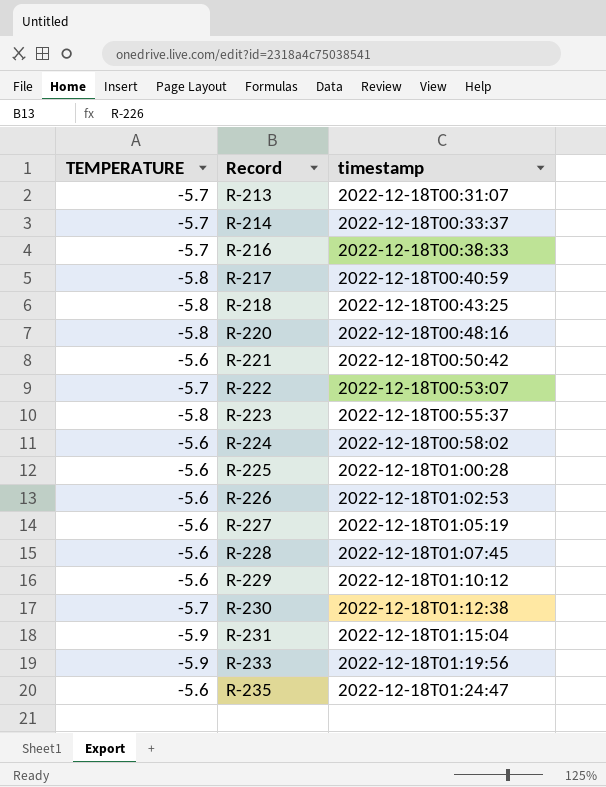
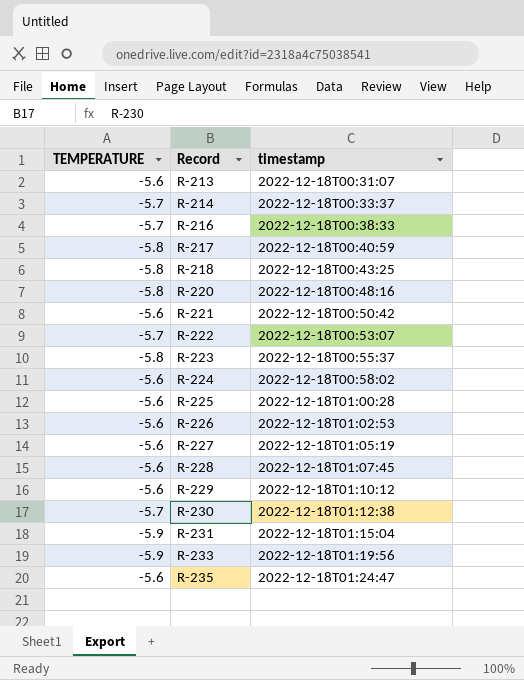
R-213 | TEMPERATURE: -5.7 -> -5.6

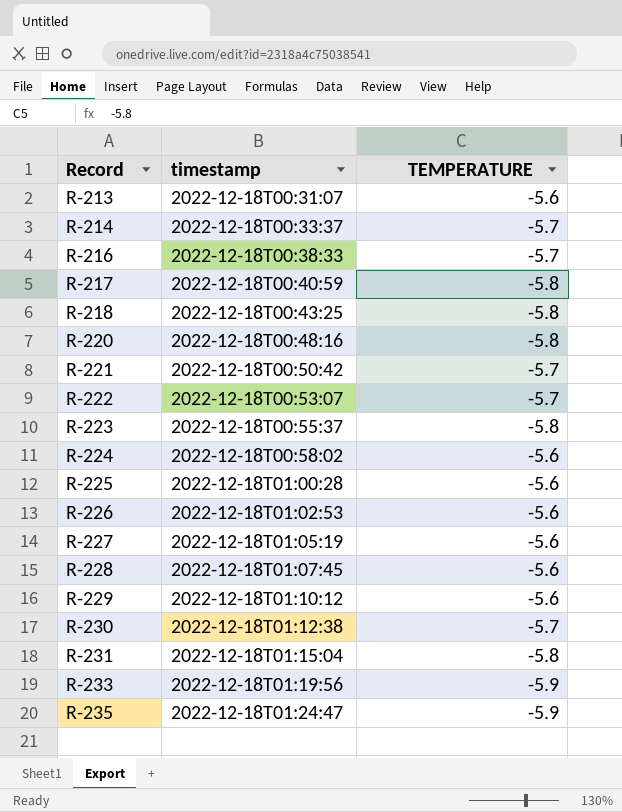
column TEMPERATURE | position: 1 -> 3
R-221 | TEMPERATURE: -5.6 -> -5.7
R-231 | TEMPERATURE: -5.9 -> -5.8
R-235 | TEMPERATURE: -5.6 -> -5.9

